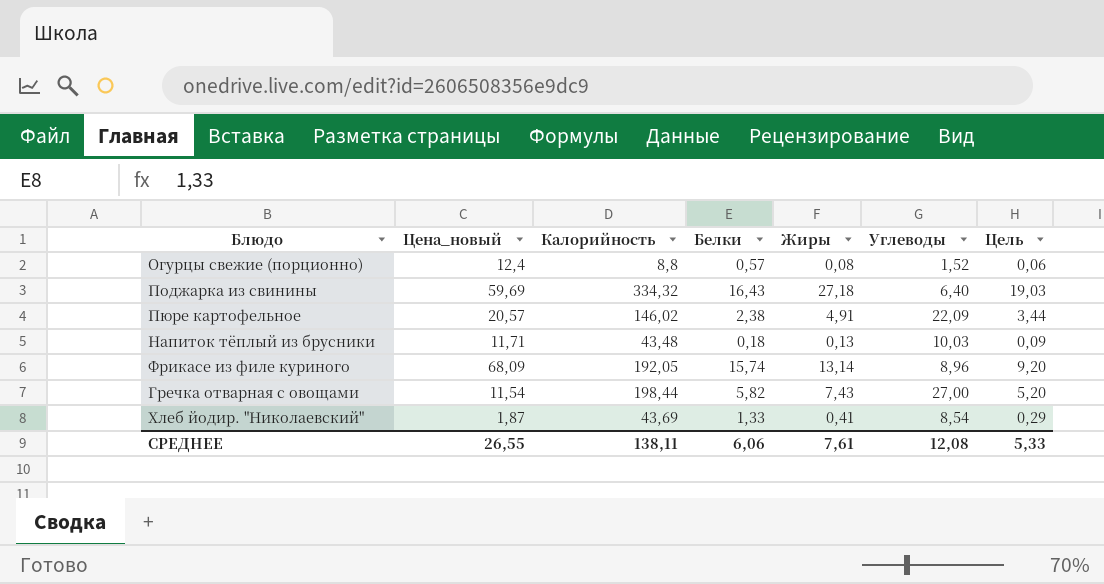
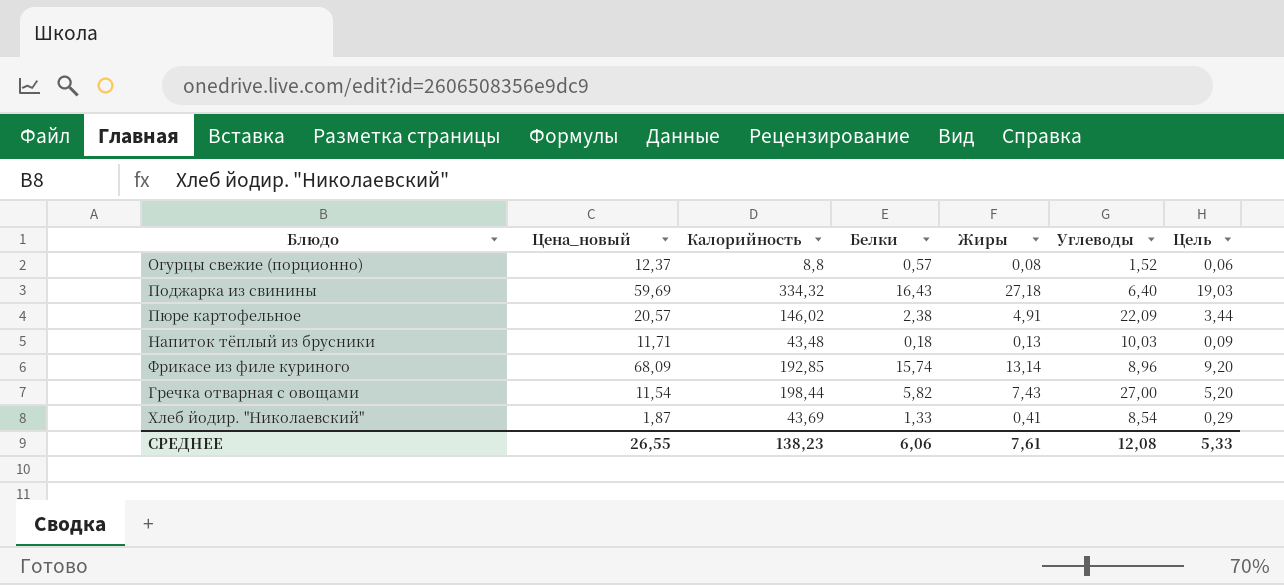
Огурцы свежие (порционно) | Цена_новый: 12,4 -> 12,37
Фрикасе из филе куриного | Калорийность: 192,05 -> 192,85
СРЕДНЕЕ | Калорийность: 138,11 -> 138,23

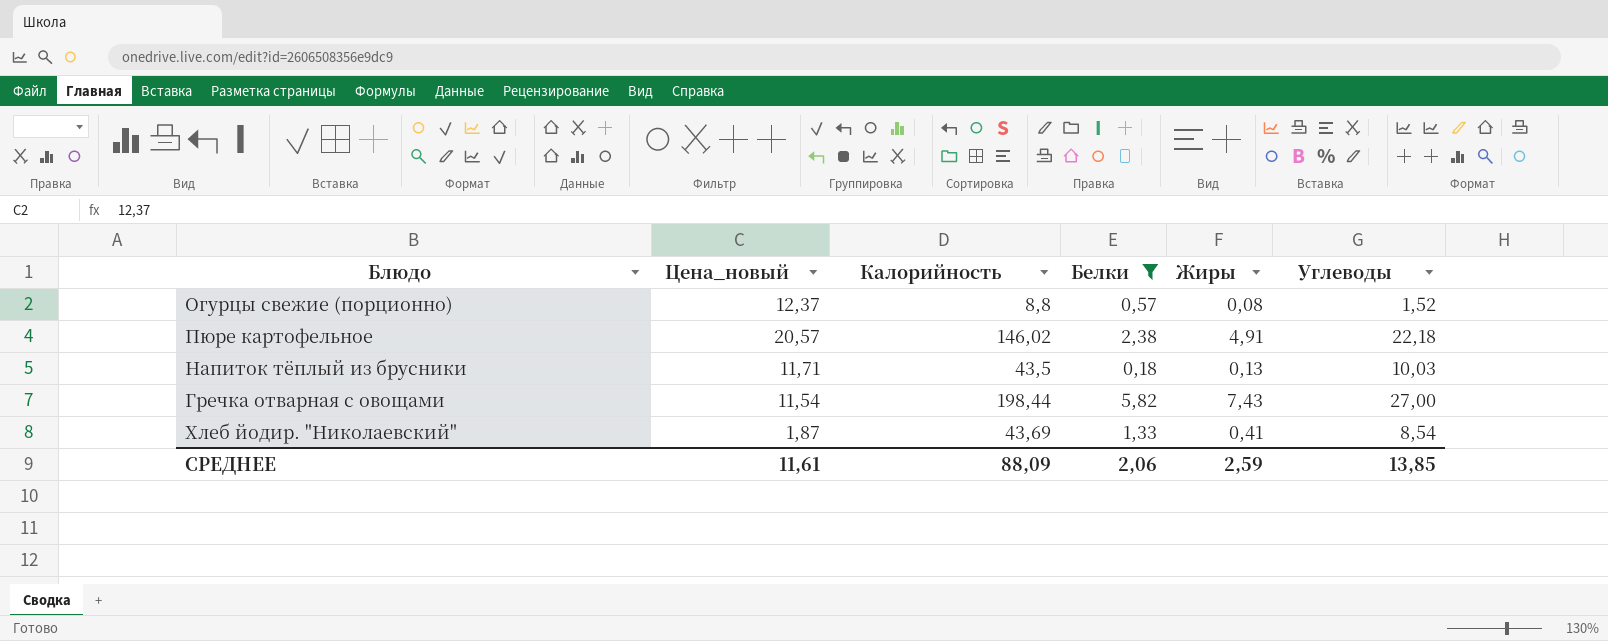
filter: none -> Белки <= 5,82
column Цель | formula: [Жиры] * 0,7 -> none
Пюре картофельное | Углеводы: 22,09 -> 22,18
Напиток тёплый из брусники | Калорийность: 43,48 -> 43,5
СРЕДНЕЕ | Цена_новый: 26,55 -> 11,61
СРЕДНЕЕ | Калорийность: 138,23 -> 88,09
СРЕДНЕЕ | Белки: 6,06 -> 2,06
СРЕДНЕЕ | Жиры: 7,61 -> 2,59
СРЕДНЕЕ | Углеводы: 12,08 -> 13,85

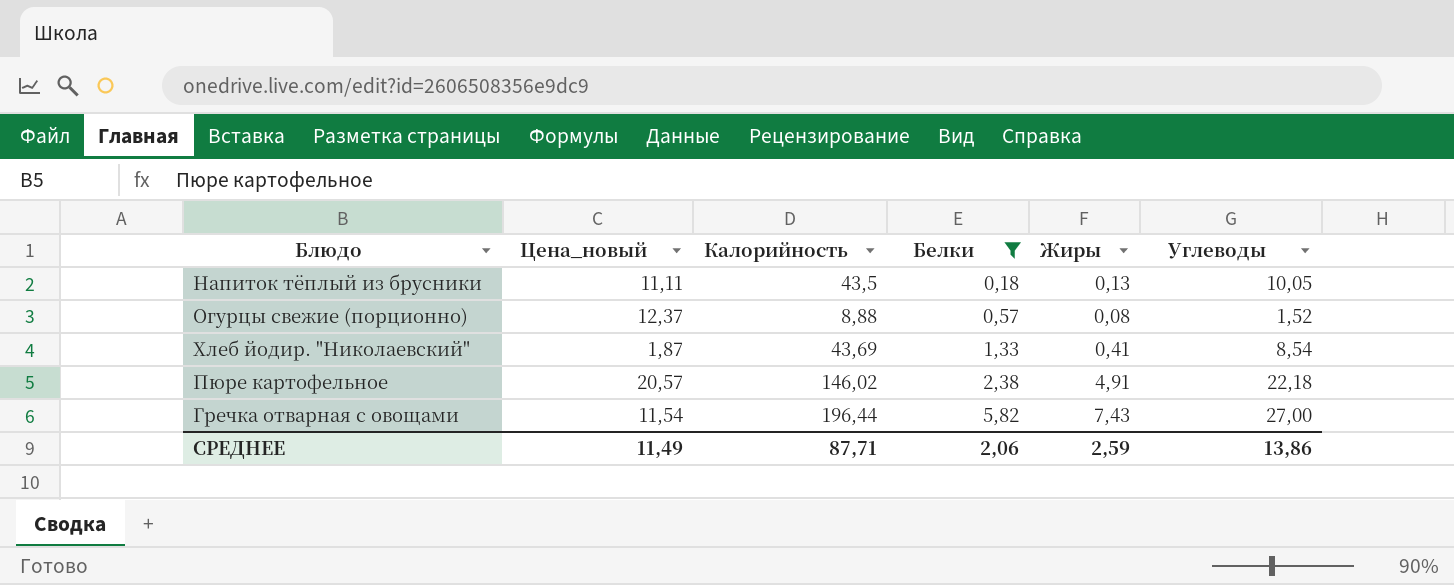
row order: none -> Белки ascending
Напиток тёплый из брусники | Цена_новый: 11,71 -> 11,11
Напиток тёплый из брусники | Углеводы: 10,03 -> 10,05
Огурцы свежие (порционно) | Калорийность: 8,8 -> 8,88
Гречка отварная с овощами | Калорийность: 198,44 -> 196,44
СРЕДНЕЕ | Цена_новый: 11,61 -> 11,49
СРЕДНЕЕ | Калорийность: 88,09 -> 87,71
СРЕДНЕЕ | Углеводы: 13,85 -> 13,86

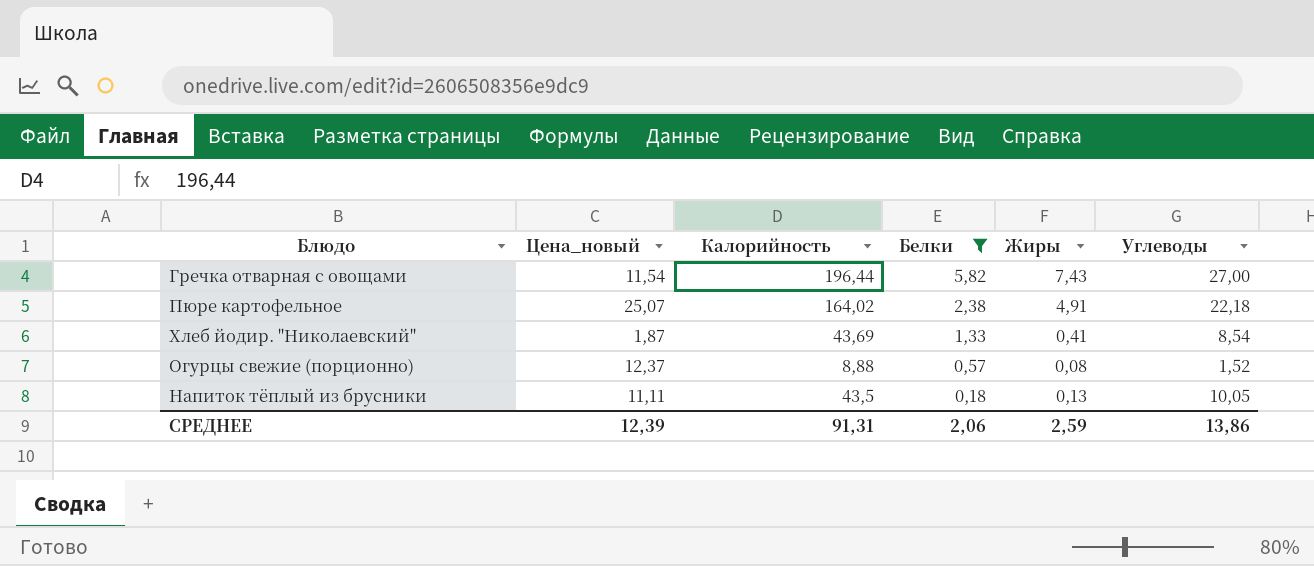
row order: Белки ascending -> Белки descending
Пюре картофельное | Цена_новый: 20,57 -> 25,07
Пюре картофельное | Калорийность: 146,02 -> 164,02
СРЕДНЕЕ | Цена_новый: 11,49 -> 12,39
СРЕДНЕЕ | Калорийность: 87,71 -> 91,31

